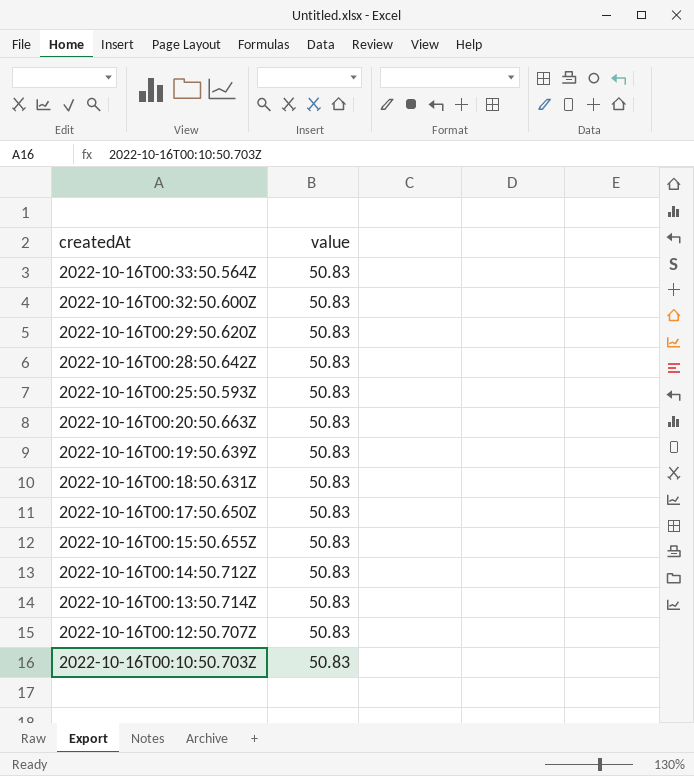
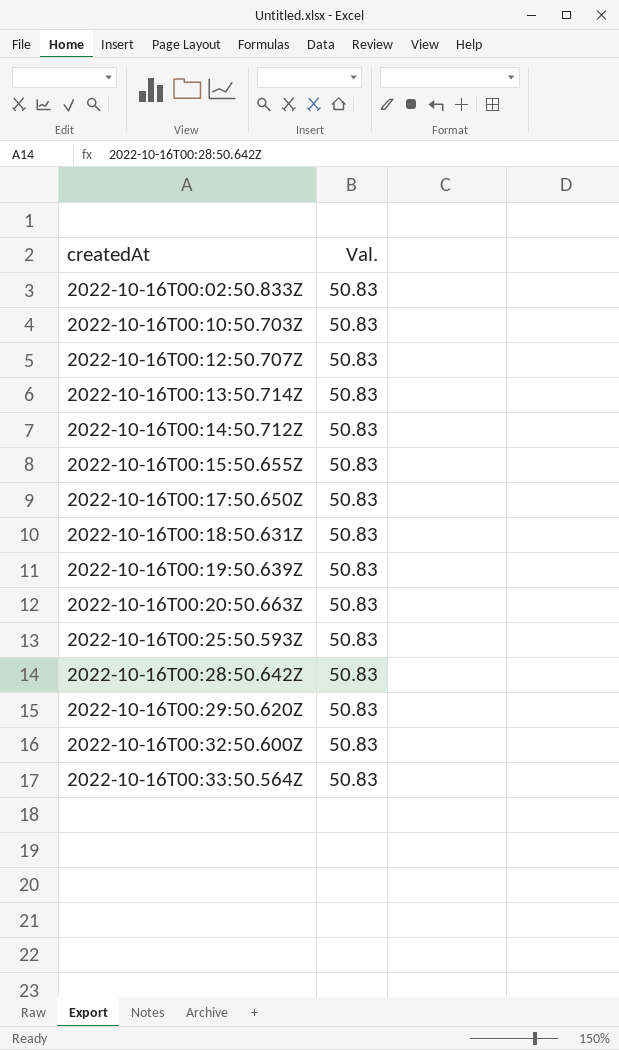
row order: createdAt descending -> createdAt ascending
column name: value -> Val.
row 2022-10-16T00:02:50.833Z: none -> 50.83

